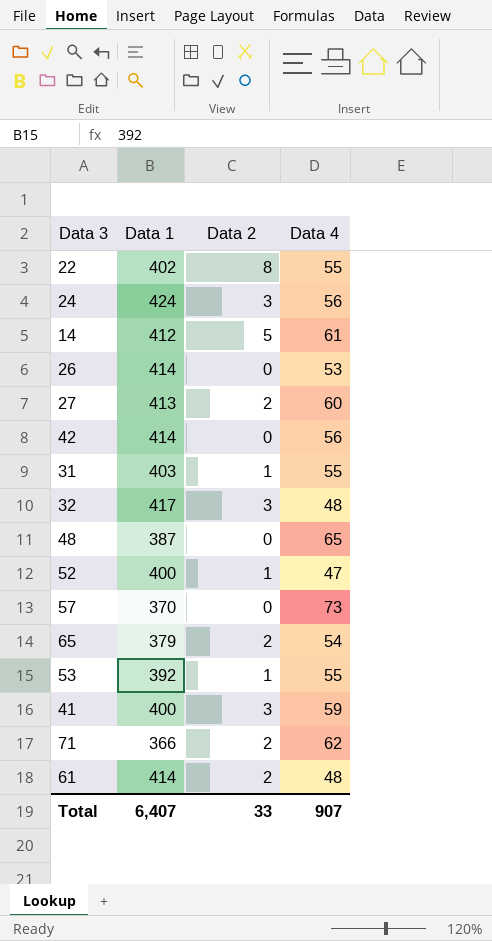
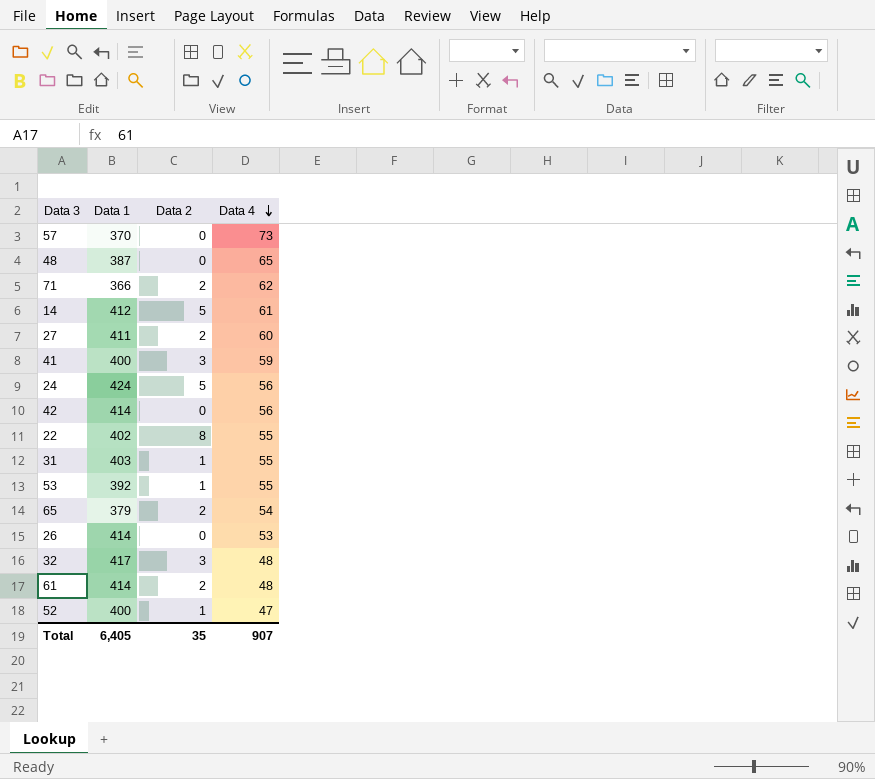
row order: none -> Data 4 descending
27 | Data 1: 413 -> 411
24 | Data 2: 3 -> 5
Total | Data 1: 6,407 -> 6,405
Total | Data 2: 33 -> 35

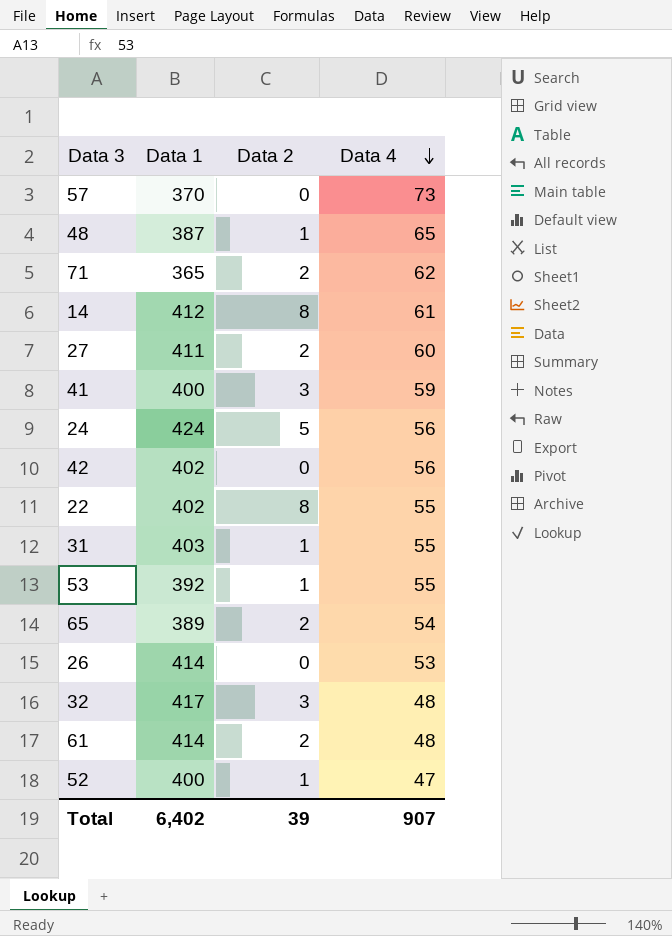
48 | Data 2: 0 -> 1
71 | Data 1: 366 -> 365
14 | Data 2: 5 -> 8
42 | Data 1: 414 -> 402
65 | Data 1: 379 -> 389
Total | Data 1: 6,405 -> 6,402
Total | Data 2: 35 -> 39

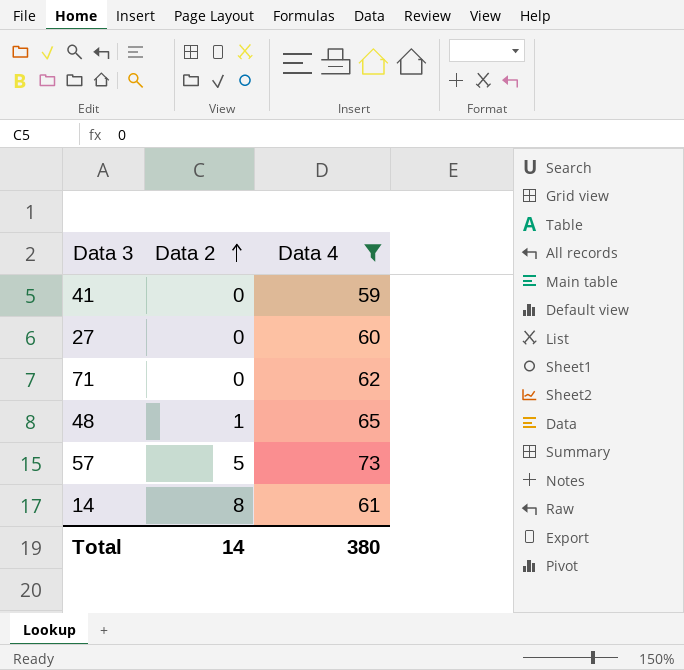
filter: none -> Data 4 >= 59
row order: Data 4 descending -> Data 2 ascending
column Data 1 | position: 2 -> none
41 | Data 2: 3 -> 0
27 | Data 2: 2 -> 0
71 | Data 2: 2 -> 0
57 | Data 2: 0 -> 5
Total | Data 2: 39 -> 14
Total | Data 4: 907 -> 380

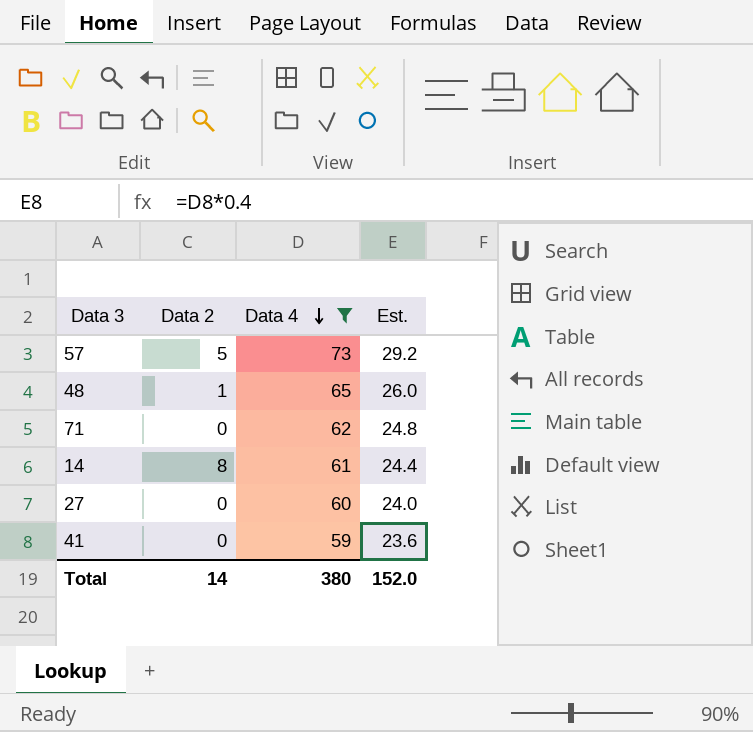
row order: Data 2 ascending -> Data 4 descending
column Est. | formula: none -> [Data 4] * 0.4

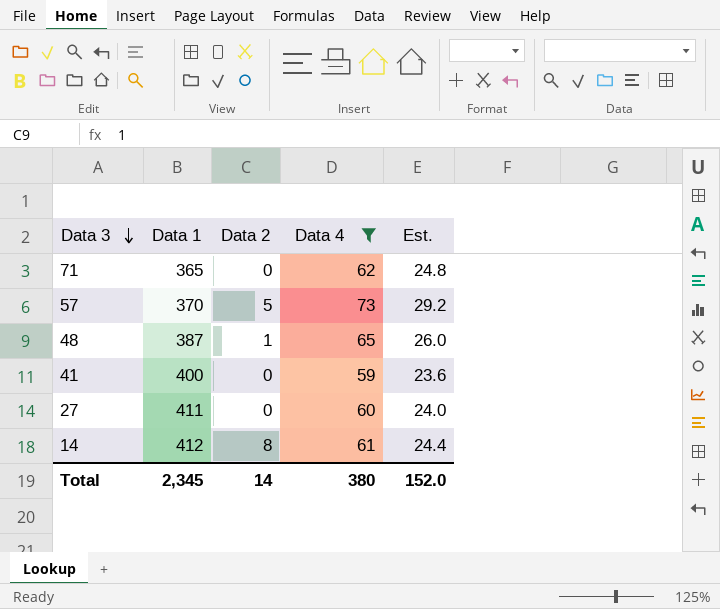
row order: Data 4 descending -> Data 3 descending
column Data 1 | position: none -> 2

